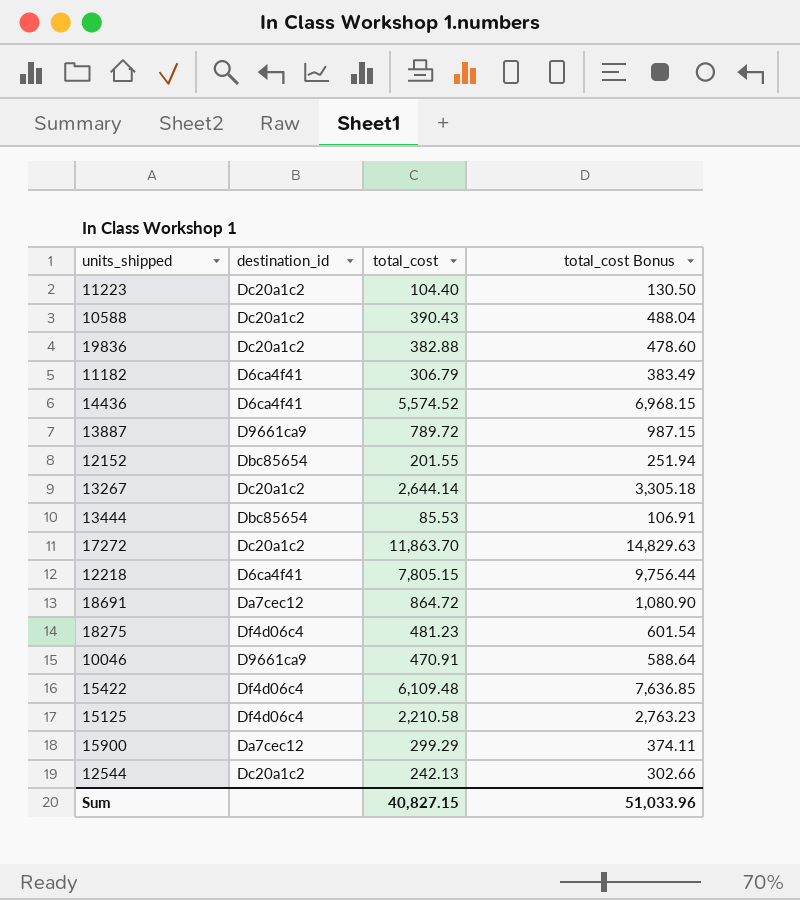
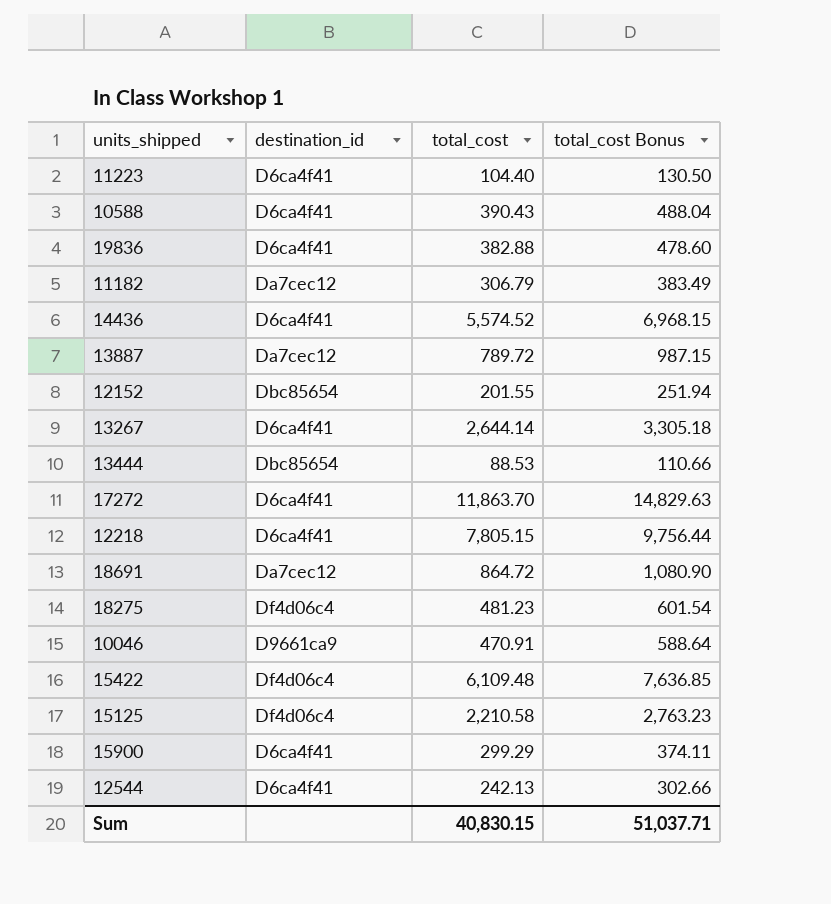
11223 | destination_id: Dc20a1c2 -> D6ca4f41
10588 | destination_id: Dc20a1c2 -> D6ca4f41
19836 | destination_id: Dc20a1c2 -> D6ca4f41
11182 | destination_id: D6ca4f41 -> Da7cec12
13887 | destination_id: D9661ca9 -> Da7cec12
13267 | destination_id: Dc20a1c2 -> D6ca4f41
13444 | total_cost: 85.53 -> 88.53
13444 | total_cost Bonus: 106.91 -> 110.66
17272 | destination_id: Dc20a1c2 -> D6ca4f41
15900 | destination_id: Da7cec12 -> D6ca4f41
12544 | destination_id: Dc20a1c2 -> D6ca4f41
Sum | total_cost: 40,827.15 -> 40,830.15
Sum | total_cost Bonus: 51,033.96 -> 51,037.71

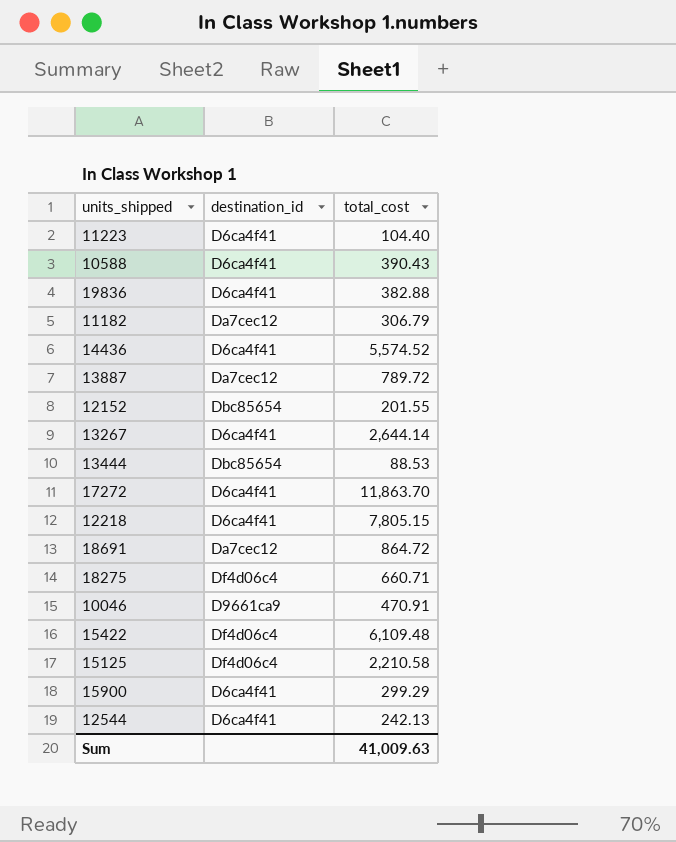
column total_cost Bonus | formula: [total_cost] * 1.25 -> none
18275 | total_cost: 481.23 -> 660.71
Sum | total_cost: 40,830.15 -> 41,009.63

